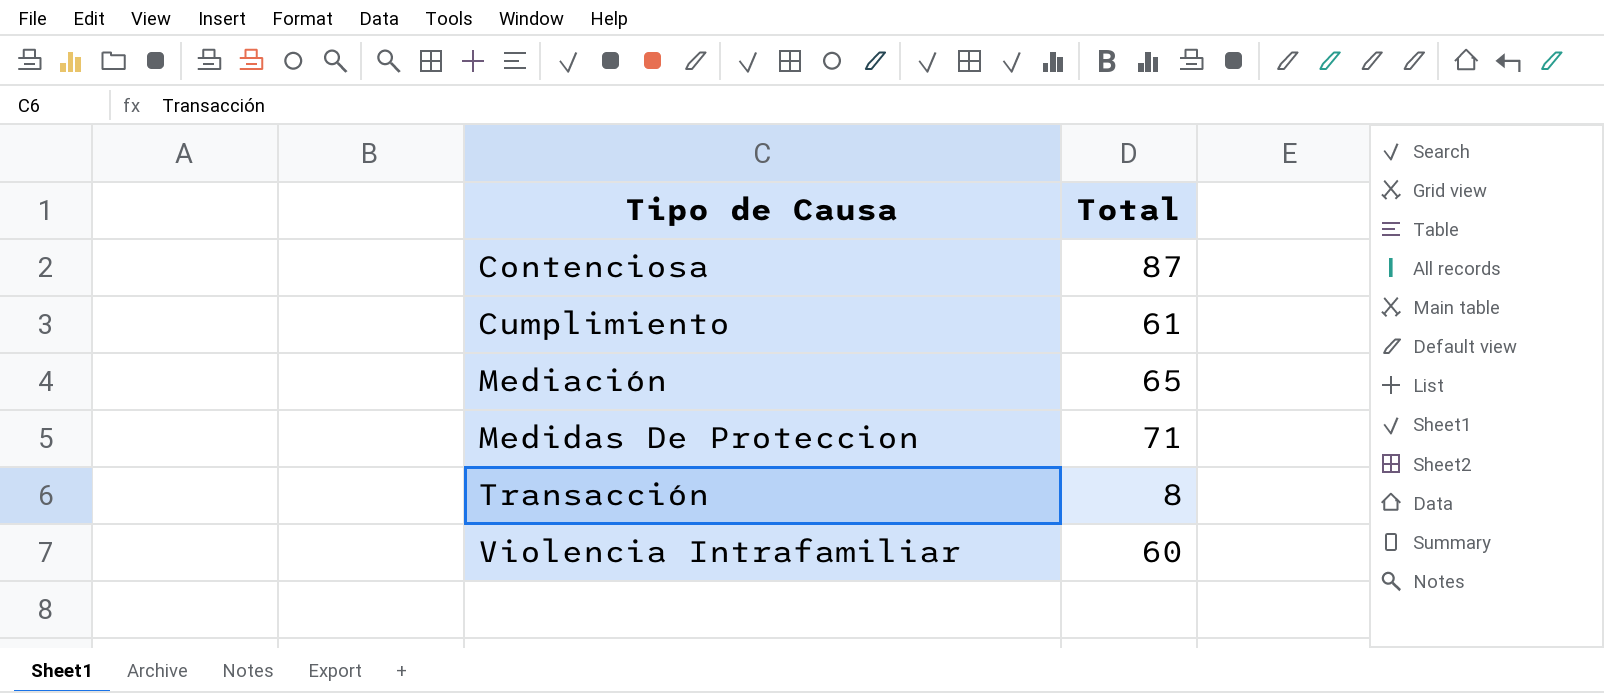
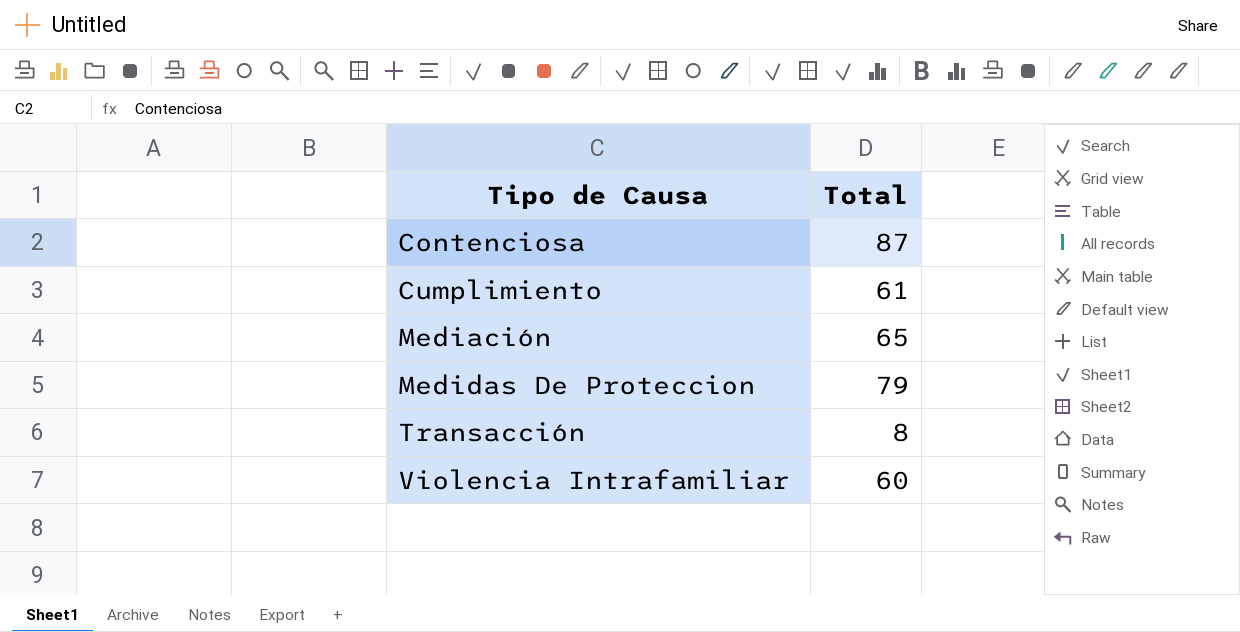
Medidas De Proteccion | Total: 71 -> 79

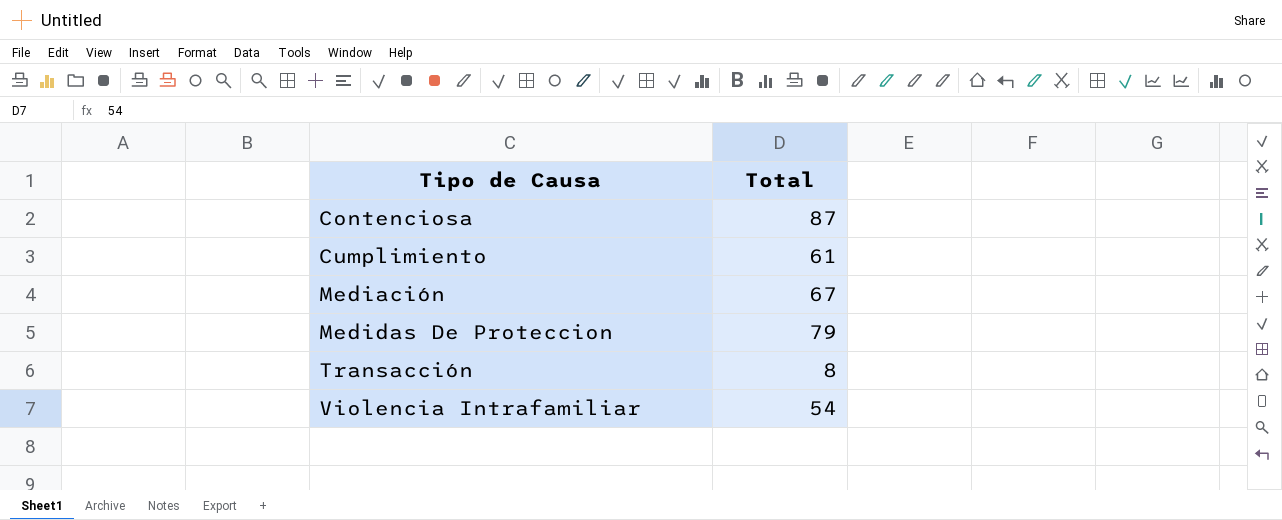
Mediación | Total: 65 -> 67
Violencia Intrafamiliar | Total: 60 -> 54

